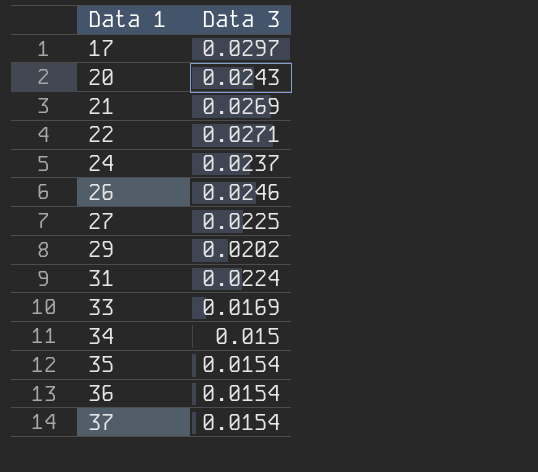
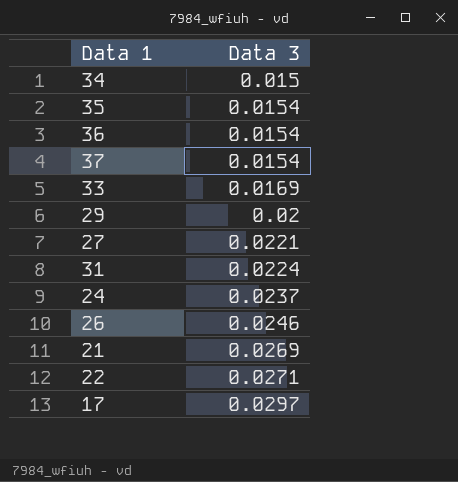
row order: Data 1 ascending -> Data 3 ascending
row 20: 0.0243 -> none
29 | Data 3: 0.0202 -> 0.02
27 | Data 3: 0.0225 -> 0.0221

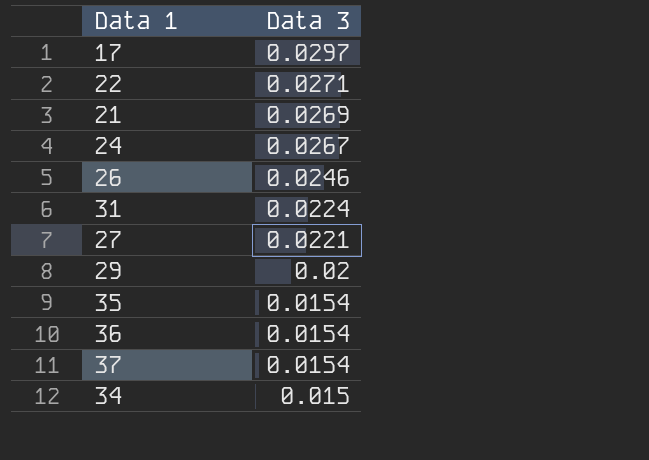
row order: Data 3 ascending -> Data 3 descending
row 33: 0.0169 -> none
24 | Data 3: 0.0237 -> 0.0267

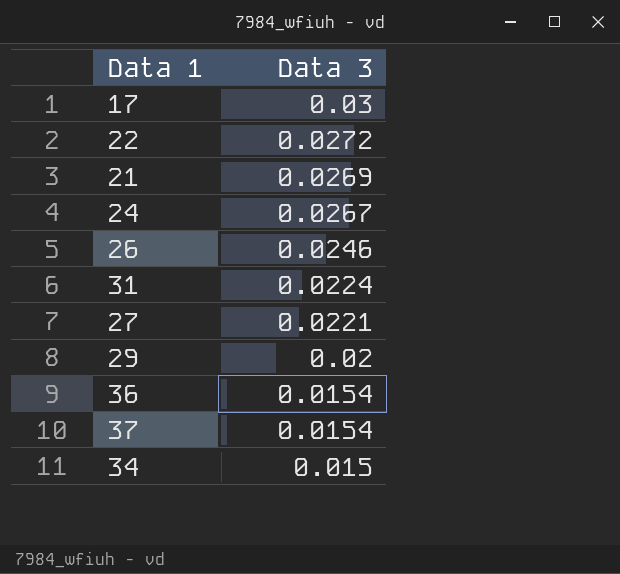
row 35: 0.0154 -> none
17 | Data 3: 0.0297 -> 0.03
22 | Data 3: 0.0271 -> 0.0272

